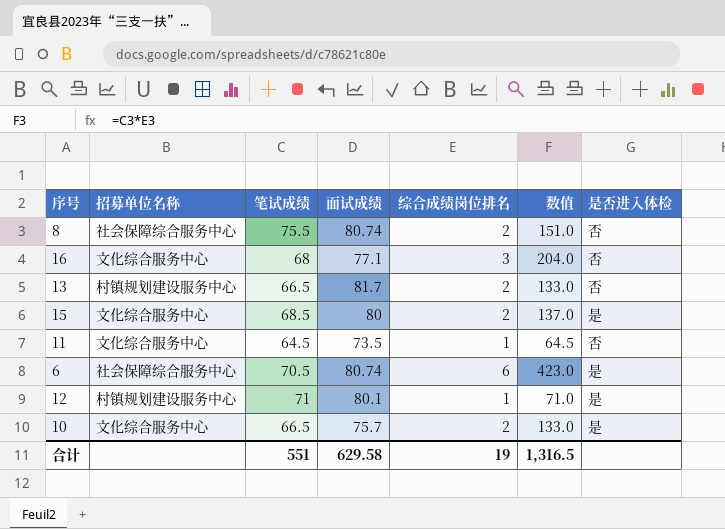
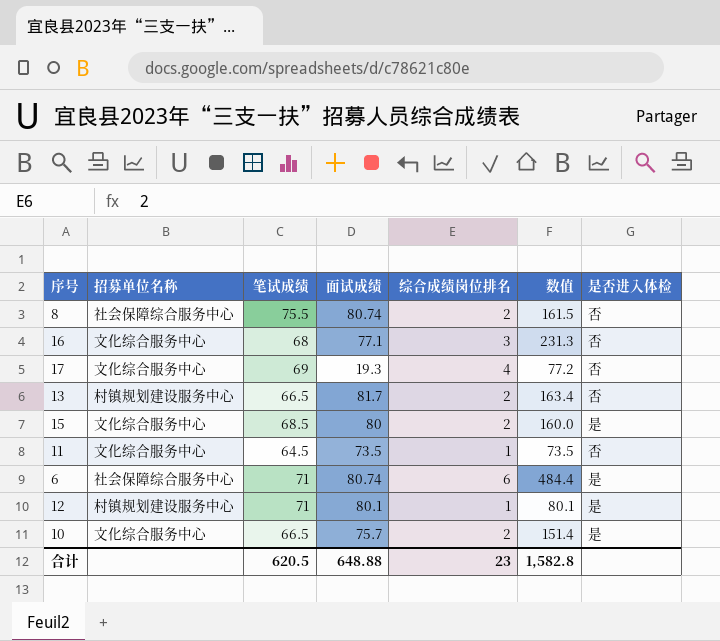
column 数值 | formula: [笔试成绩] * [综合成绩岗位排名] -> [面试成绩] * [综合成绩岗位排名]
row 17: none -> 文化综合服务中心 | 69 | 19.3 | 4 | 77.2 | 否
6 | 笔试成绩: 70.5 -> 71
合计 | 笔试成绩: 551 -> 620.5
合计 | 面试成绩: 629.58 -> 648.88
合计 | 综合成绩岗位排名: 19 -> 23
合计 | 数值: 1,316.5 -> 1,582.8

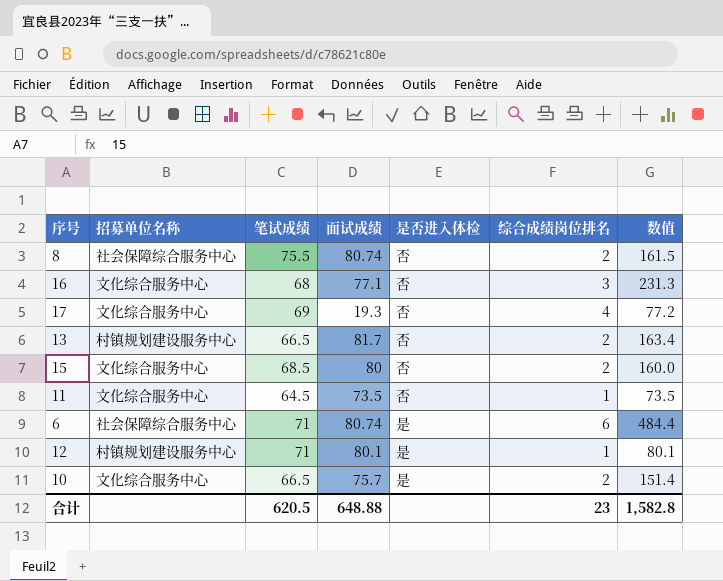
column 是否进入体检 | position: 7 -> 5
15 | 是否进入体检: 是 -> 否

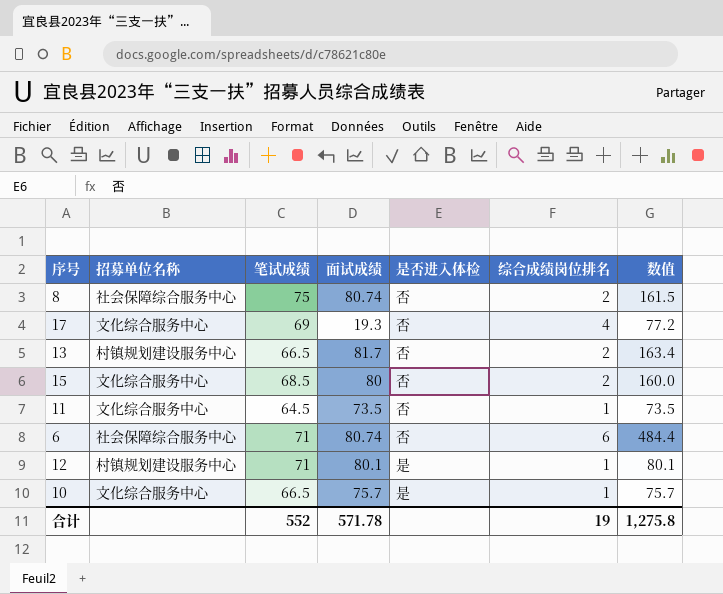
row 16: 文化综合服务中心 | 68 | 77.1 | 否 | 3 | 231.3 -> none
8 | 笔试成绩: 75.5 -> 75
6 | 是否进入体检: 是 -> 否
10 | 综合成绩岗位排名: 2 -> 1
10 | 数值: 151.4 -> 75.7
合计 | 笔试成绩: 620.5 -> 552
合计 | 面试成绩: 648.88 -> 571.78
合计 | 综合成绩岗位排名: 23 -> 19
合计 | 数值: 1,582.8 -> 1,275.8

